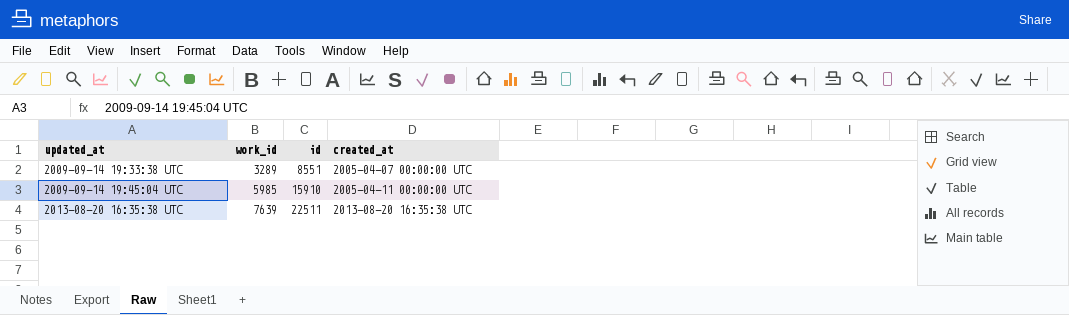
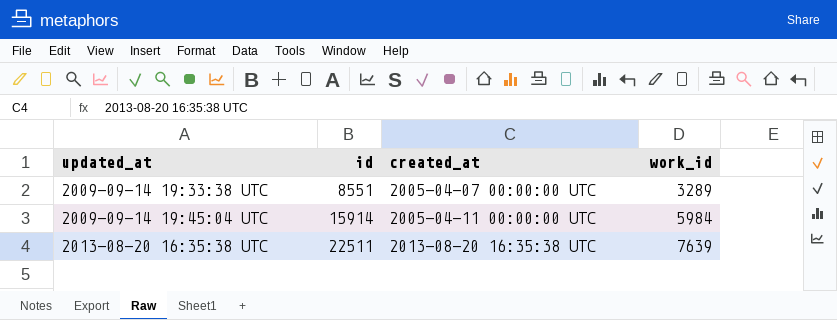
column work_id | position: 2 -> 4
2009-09-14 19:45:04 UTC | id: 15910 -> 15914
2009-09-14 19:45:04 UTC | work_id: 5985 -> 5984

